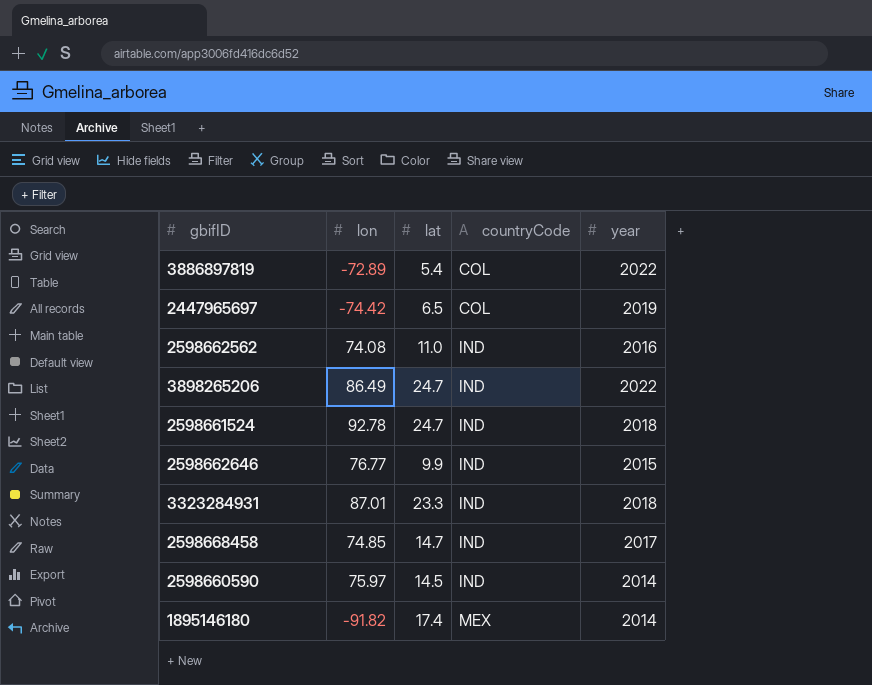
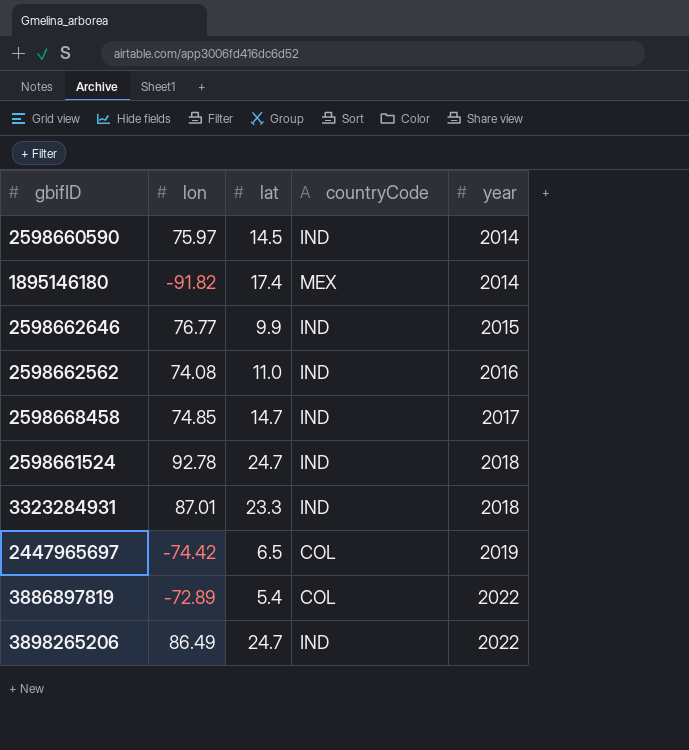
row order: countryCode ascending -> year ascending

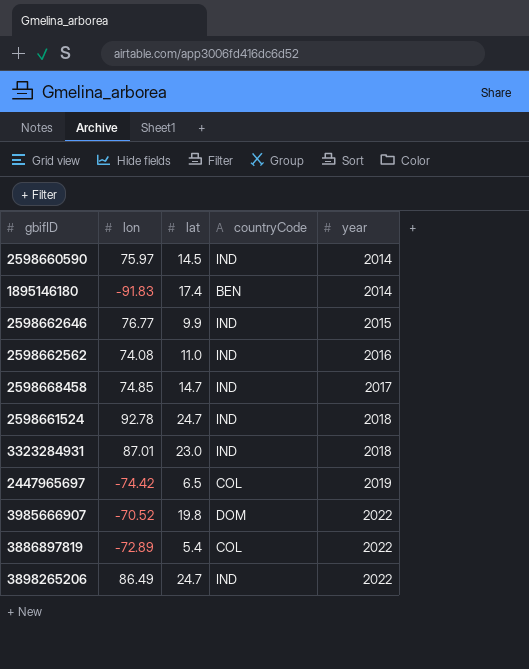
1895146180 | lon: -91.82 -> -91.83
1895146180 | countryCode: MEX -> BEN
3323284931 | lat: 23.3 -> 23.0
row 3985666907: none -> -70.52 | 19.8 | DOM | 2022

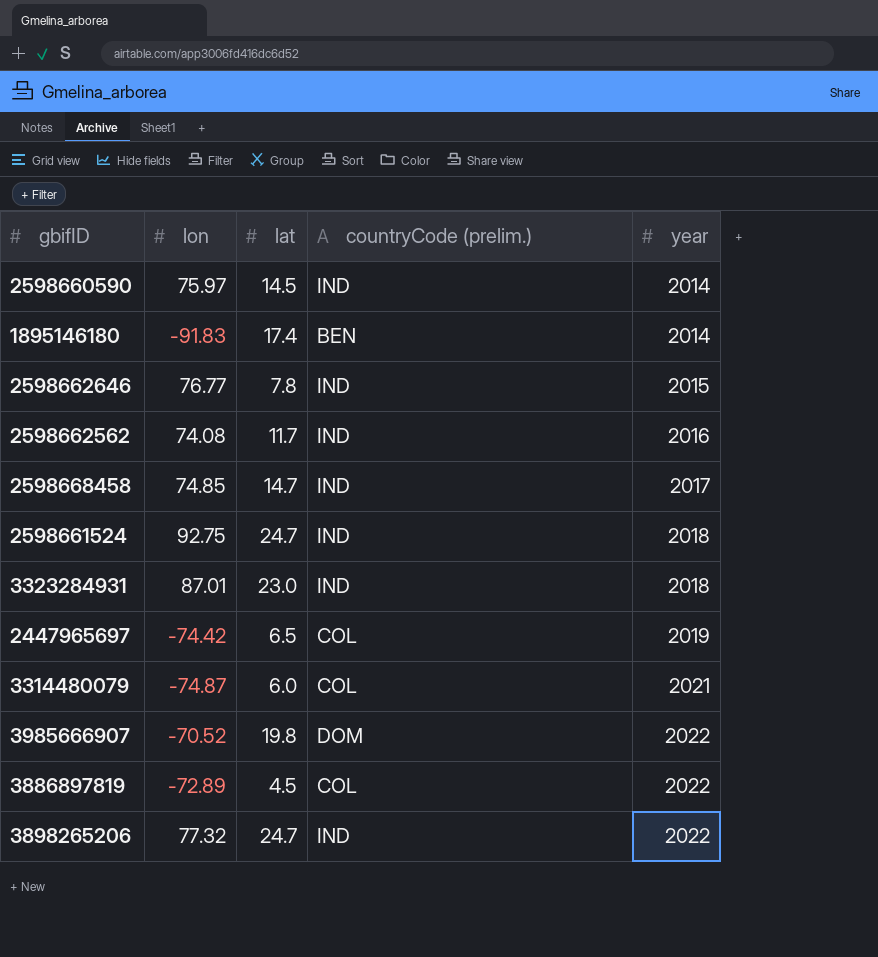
column name: countryCode -> countryCode (prelim.)
2598662646 | lat: 9.9 -> 7.8
2598662562 | lat: 11.0 -> 11.7
2598661524 | lon: 92.78 -> 92.75
row 3314480079: none -> -74.87 | 6.0 | COL | 2021
3886897819 | lat: 5.4 -> 4.5
3898265206 | lon: 86.49 -> 77.32

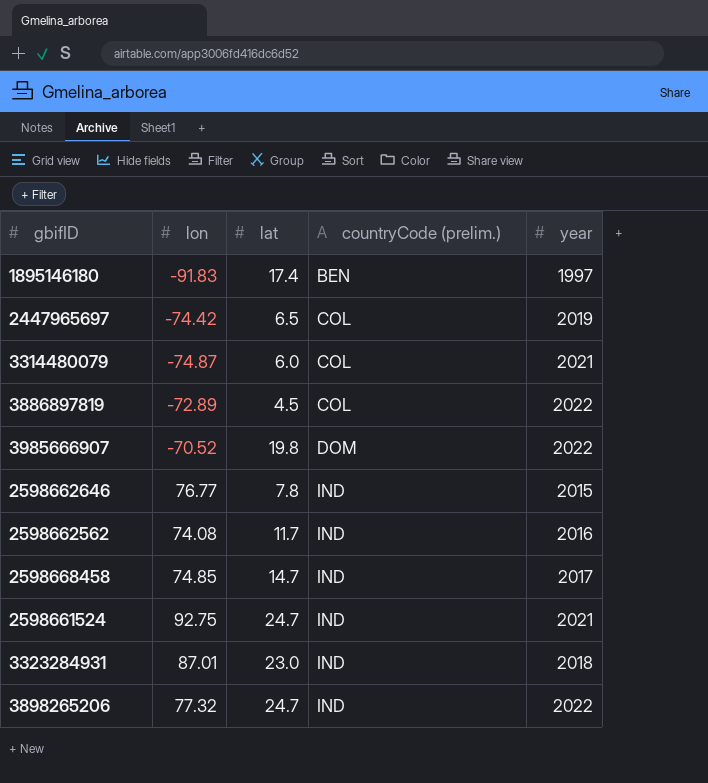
row order: year ascending -> countryCode (prelim.) ascending
row 2598660590: 75.97 | 14.5 | IND | 2014 -> none
1895146180 | year: 2014 -> 1997
2598661524 | year: 2018 -> 2021

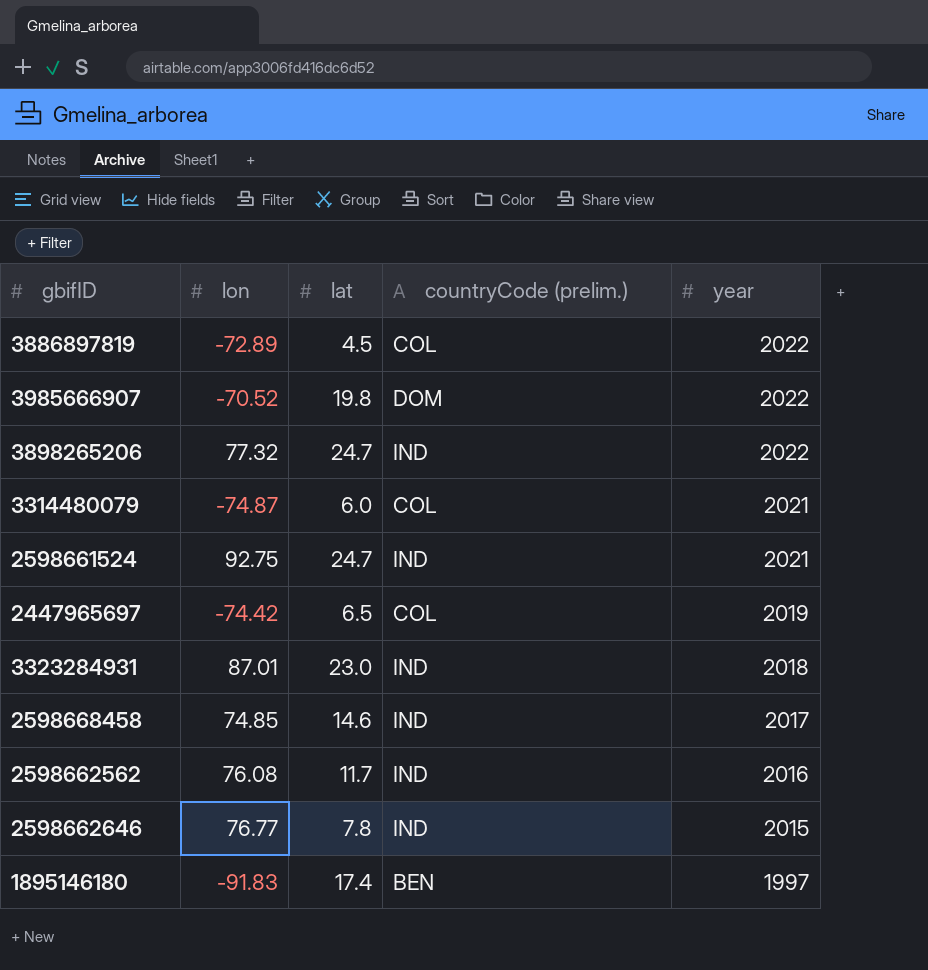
row order: countryCode (prelim.) ascending -> year descending
2598668458 | lat: 14.7 -> 14.6
2598662562 | lon: 74.08 -> 76.08

